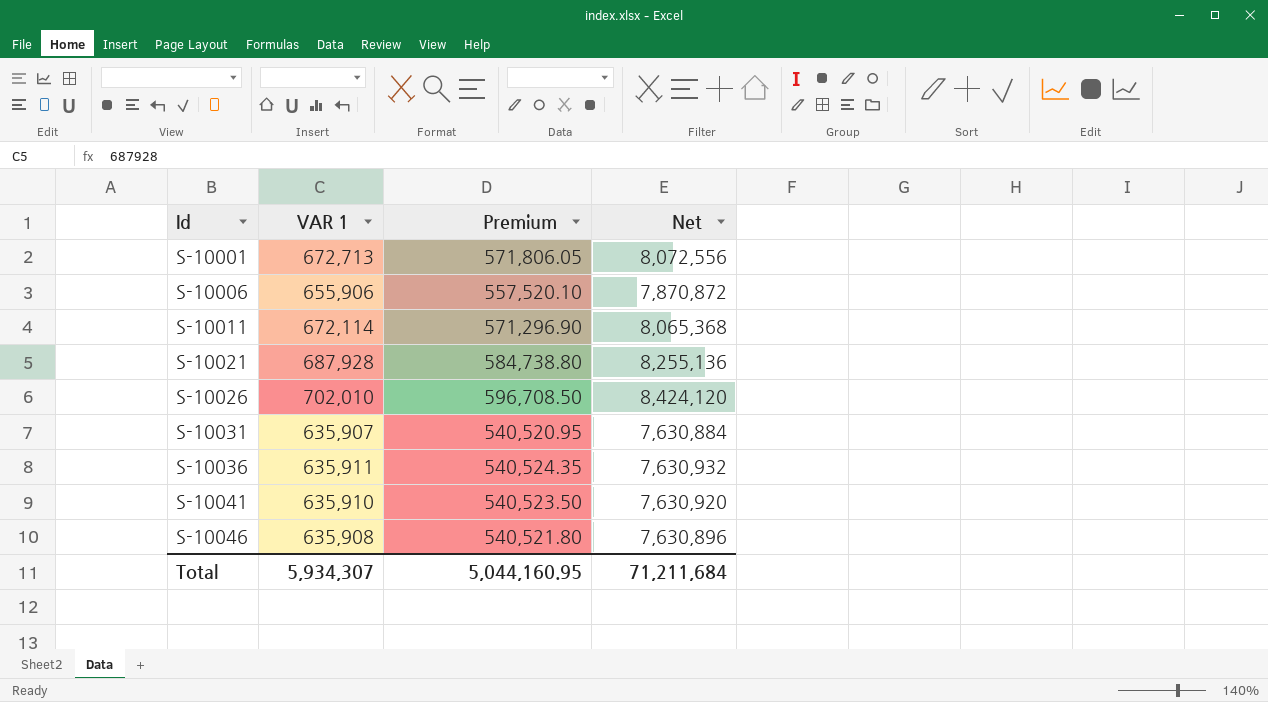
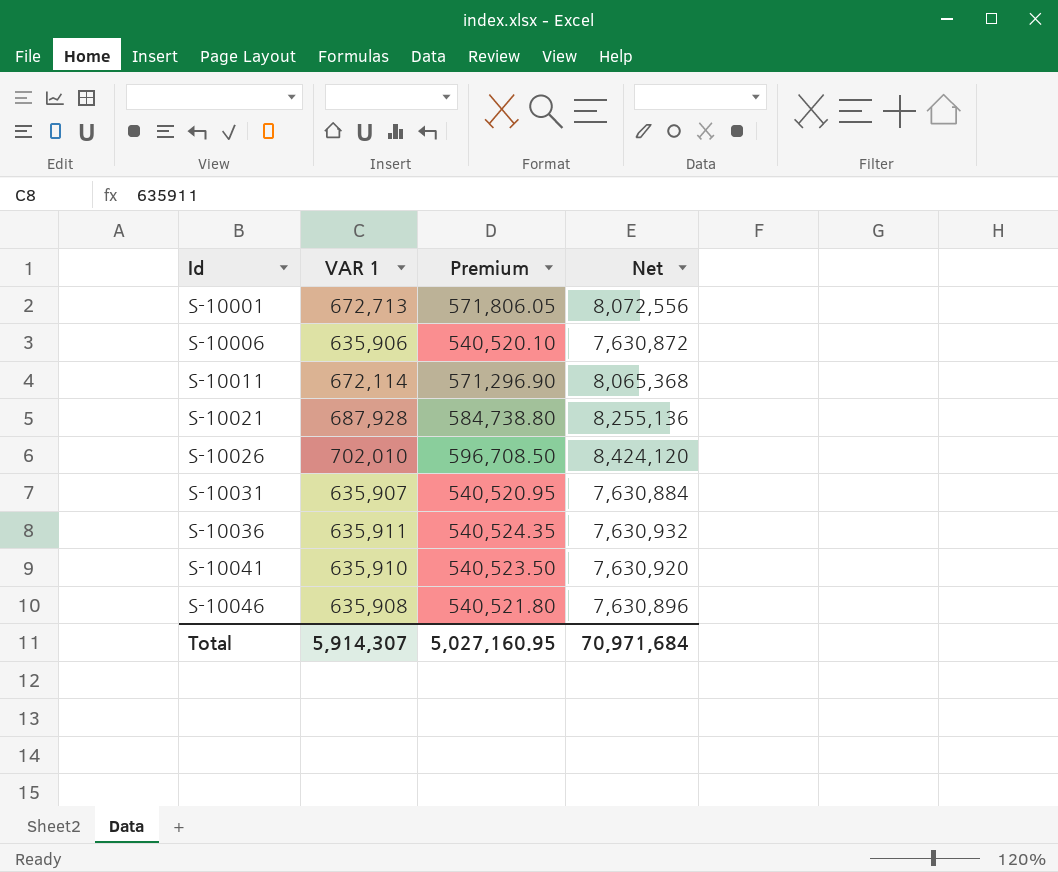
S-10006 | VAR 1: 655,906 -> 635,906
S-10006 | Premium: 557,520.10 -> 540,520.10
S-10006 | Net: 7,870,872 -> 7,630,872
Total | VAR 1: 5,934,307 -> 5,914,307
Total | Premium: 5,044,160.95 -> 5,027,160.95
Total | Net: 71,211,684 -> 70,971,684

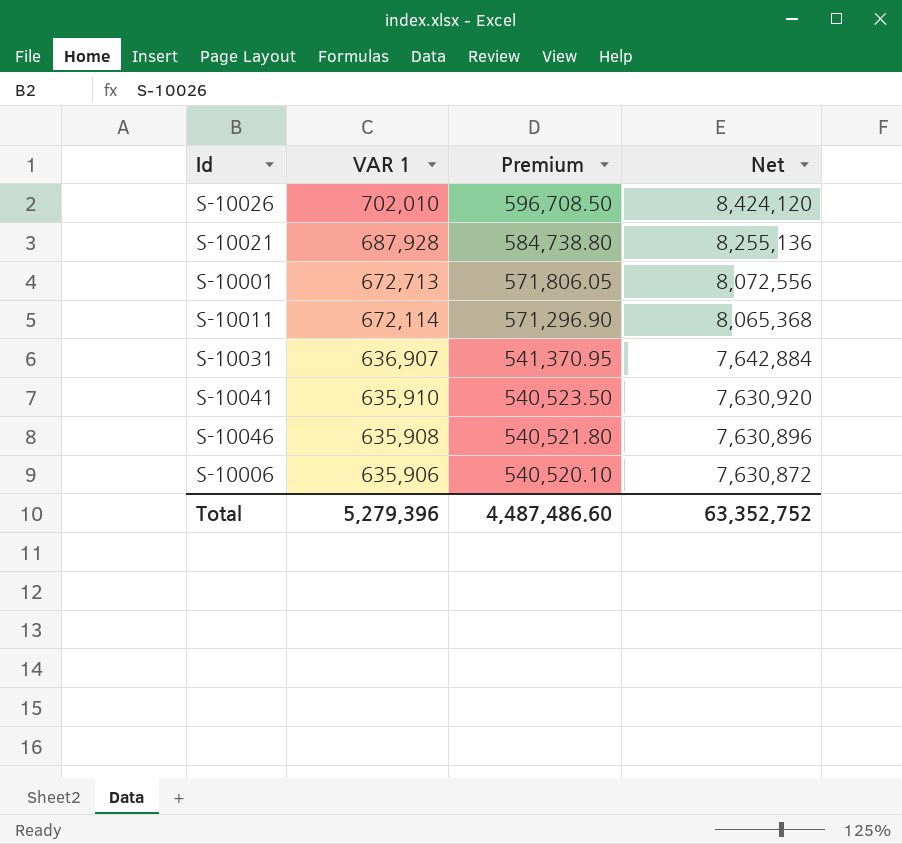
row order: Id ascending -> VAR 1 descending
row S-10036: 635,911 | 540,524.35 | 7,630,932 -> none
S-10031 | VAR 1: 635,907 -> 636,907
S-10031 | Premium: 540,520.95 -> 541,370.95
S-10031 | Net: 7,630,884 -> 7,642,884
Total | VAR 1: 5,914,307 -> 5,279,396
Total | Premium: 5,027,160.95 -> 4,487,486.60
Total | Net: 70,971,684 -> 63,352,752

